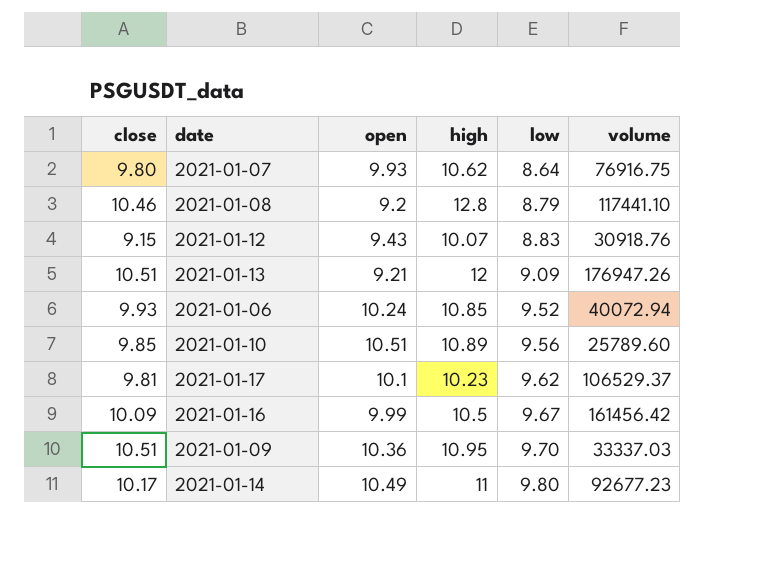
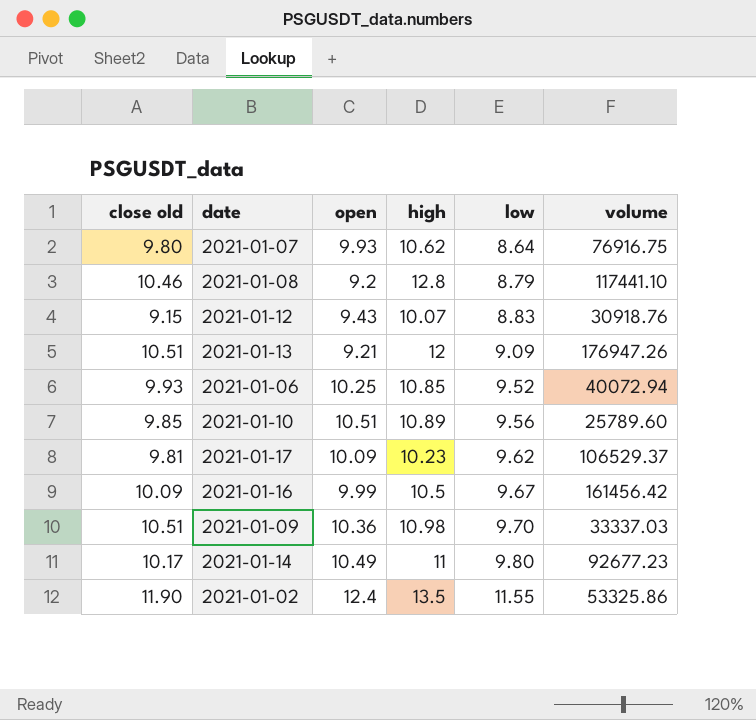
column name: close -> close old
2021-01-06 | open: 10.24 -> 10.25
2021-01-17 | open: 10.1 -> 10.09
2021-01-09 | high: 10.95 -> 10.98
row 2021-01-02: none -> 11.90 | 12.4 | 13.5 | 11.55 | 53325.86

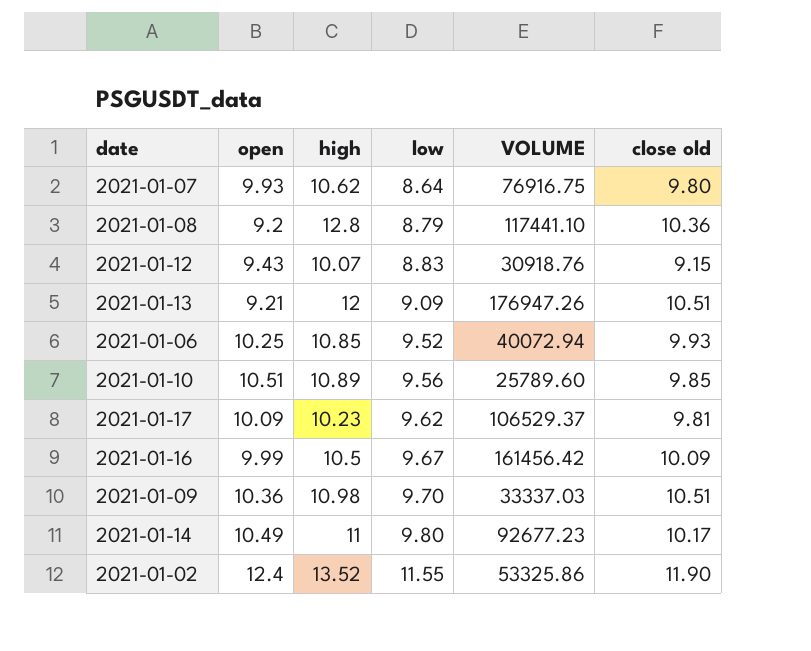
column name: volume -> VOLUME
column close old | position: 1 -> 6
2021-01-08 | close old: 10.46 -> 10.36
2021-01-02 | high: 13.5 -> 13.52

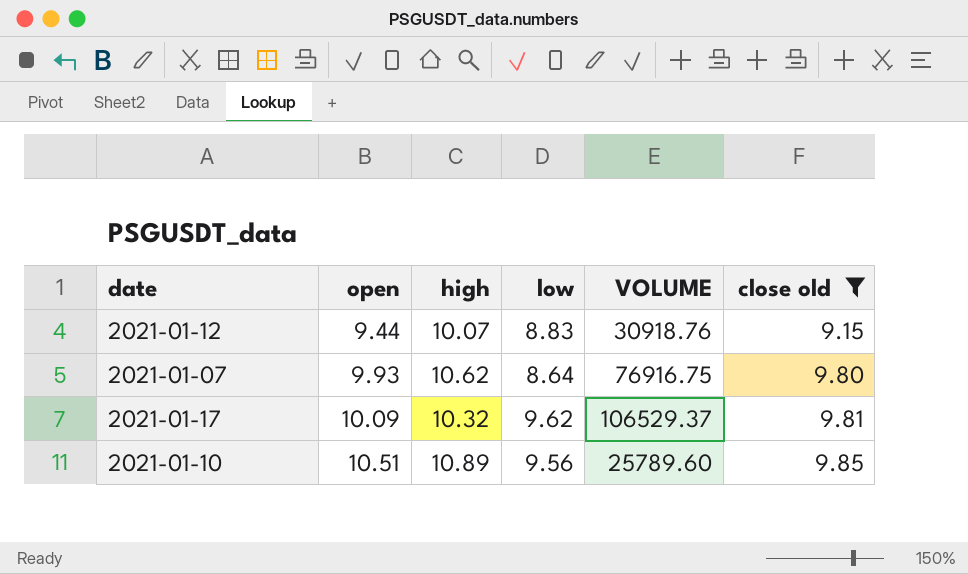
filter: none -> close old <= 9.85
row order: low ascending -> open ascending
2021-01-12 | open: 9.43 -> 9.44
2021-01-17 | high: 10.23 -> 10.32

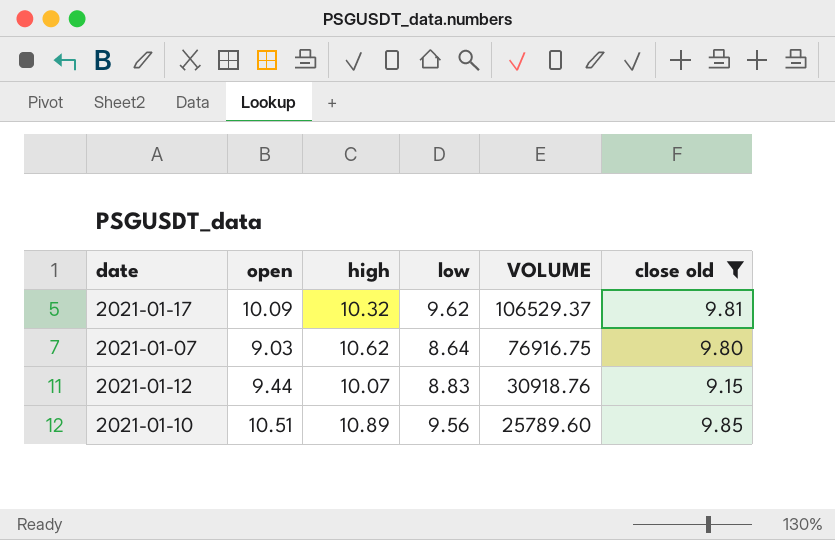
row order: open ascending -> VOLUME descending
2021-01-07 | open: 9.93 -> 9.03

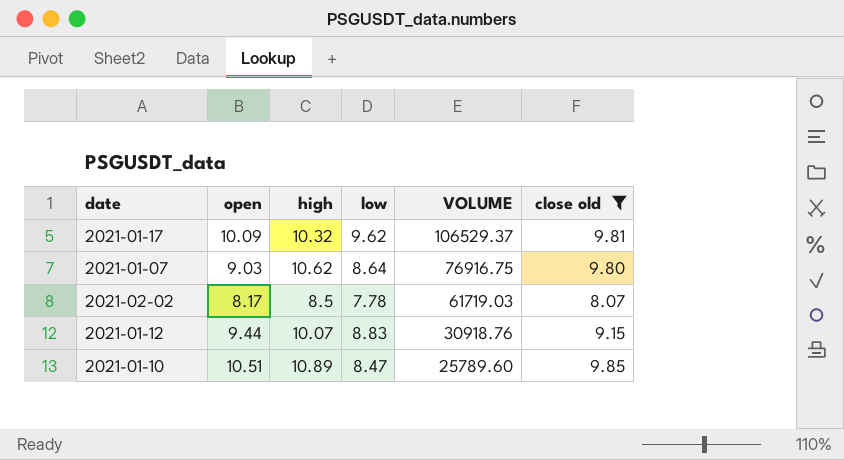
row 2021-02-02: none -> 8.17 | 8.5 | 7.78 | 61719.03 | 8.07
2021-01-10 | low: 9.56 -> 8.47

